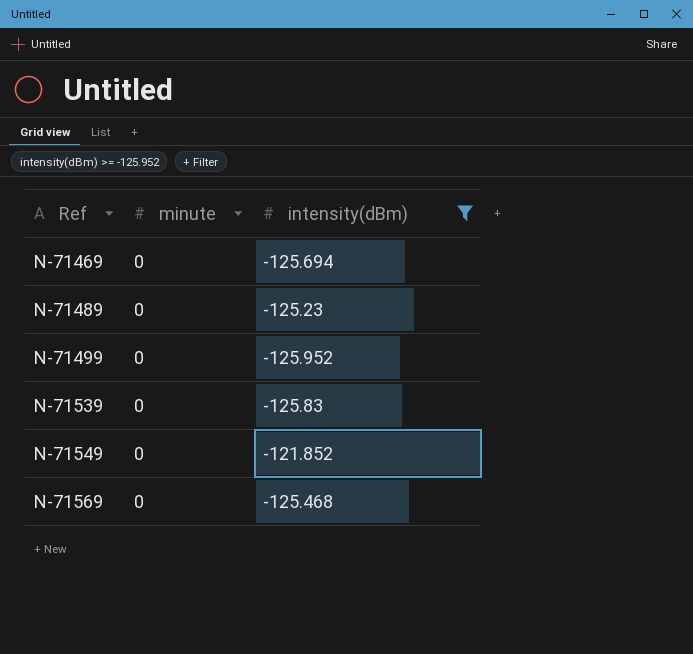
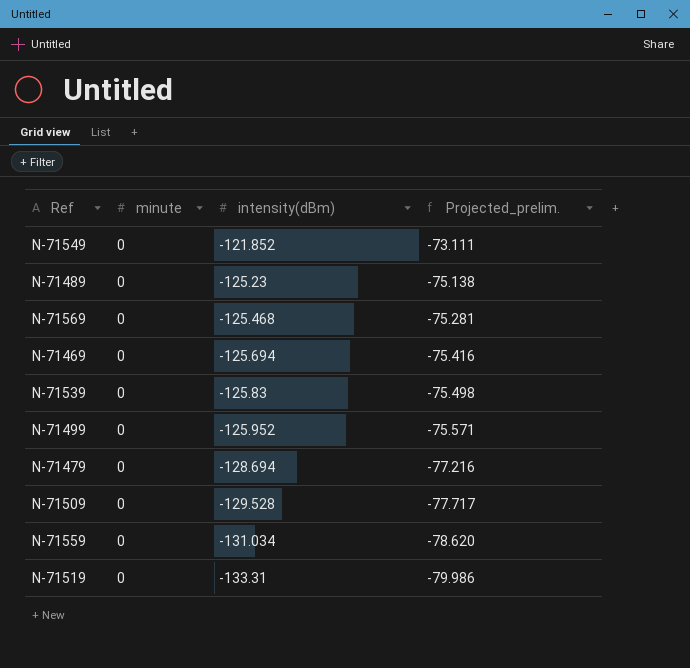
filter: intensity(dBm) >= -125.952 -> none
row order: Ref ascending -> intensity(dBm) descending
column Projected_prelim. | formula: none -> [intensity(dBm)] * 0.6

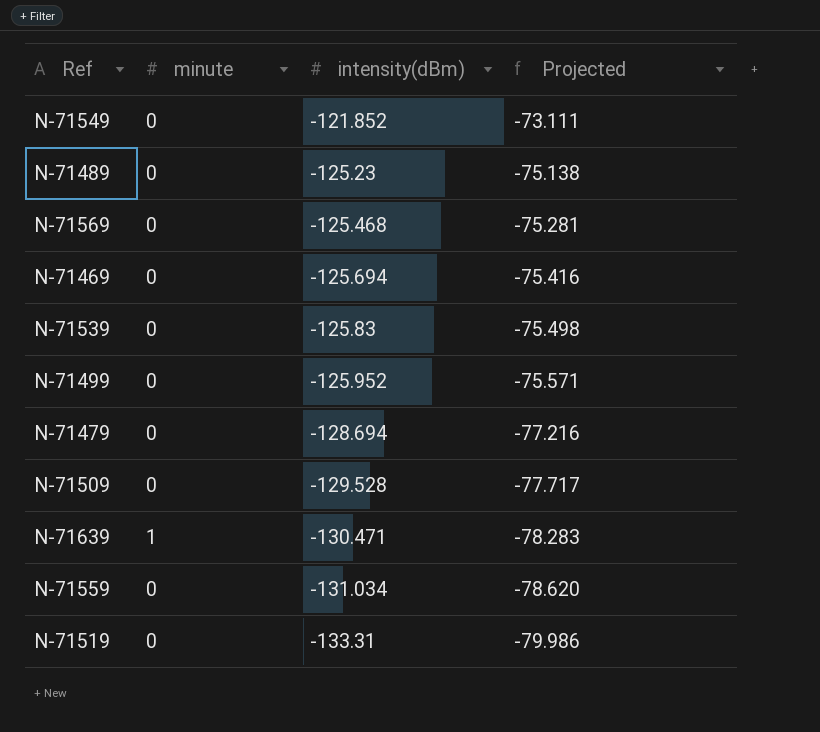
column name: Projected_prelim. -> Projected
row N-71639: none -> 1 | -130.471 | -78.283

